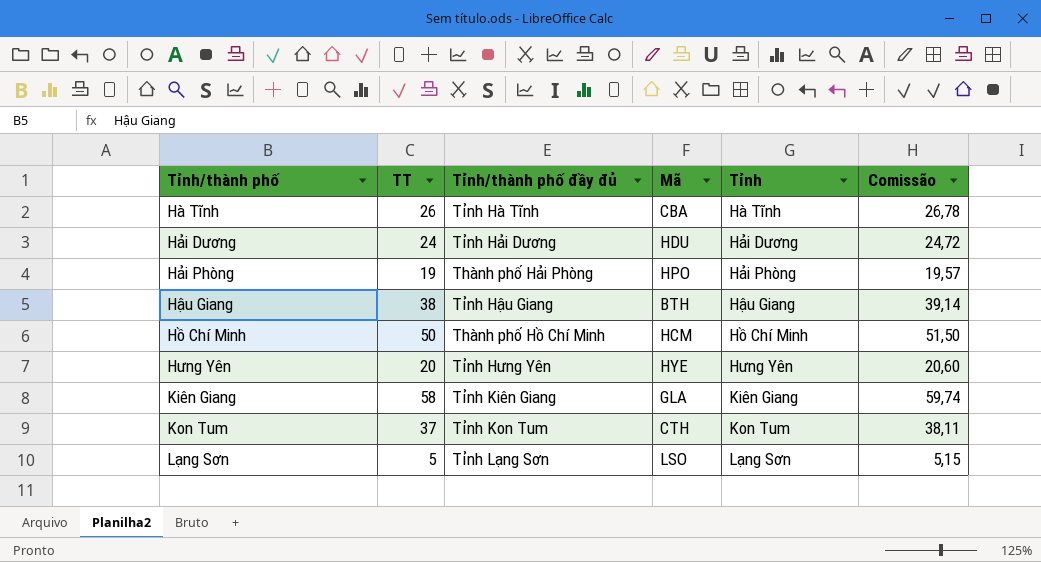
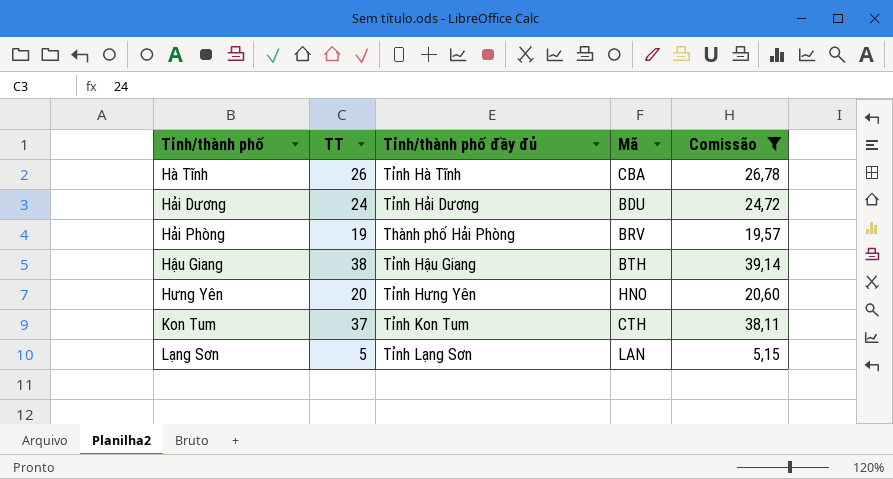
filter: none -> Comissão <= 39,14
column Tỉnh | position: 5 -> none
Hải Dương | Mã: HDU -> BDU
Hải Phòng | Mã: HPO -> BRV
Hưng Yên | Mã: HYE -> HNO
Lạng Sơn | Mã: LSO -> LAN

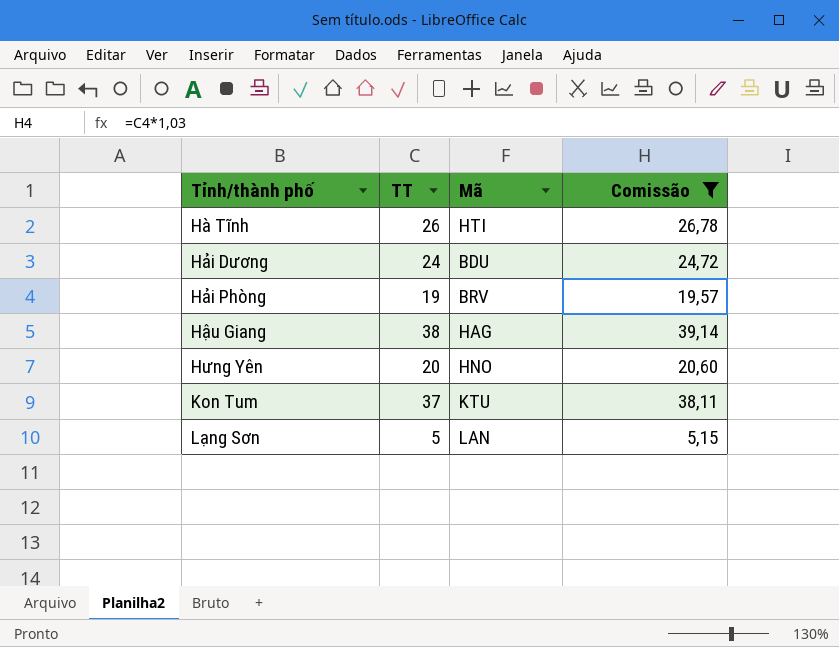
column Tỉnh/thành phố đầy đủ | position: 3 -> none
Hà Tĩnh | Mã: CBA -> HTI
Hậu Giang | Mã: BTH -> HAG
Kon Tum | Mã: CTH -> KTU

